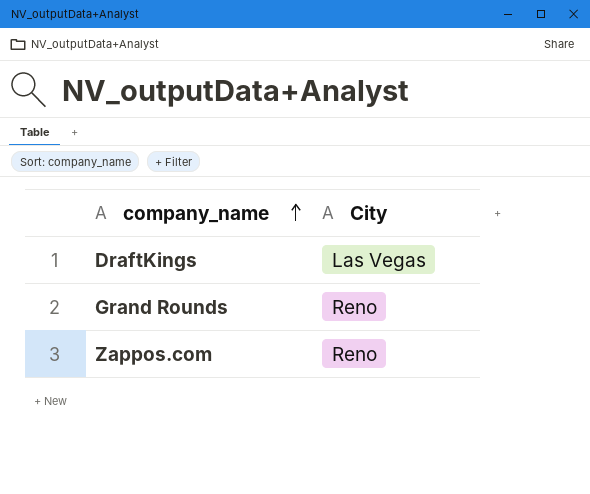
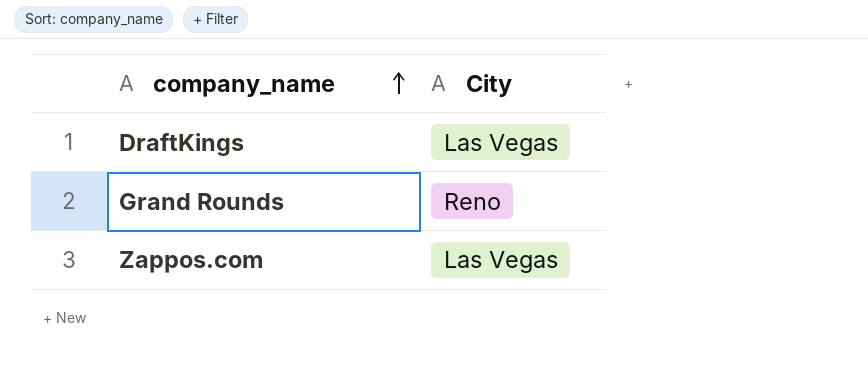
Zappos.com | City: Reno -> Las Vegas

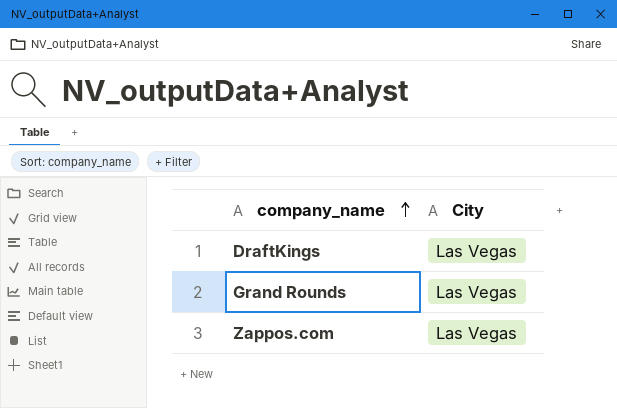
Grand Rounds | City: Reno -> Las Vegas

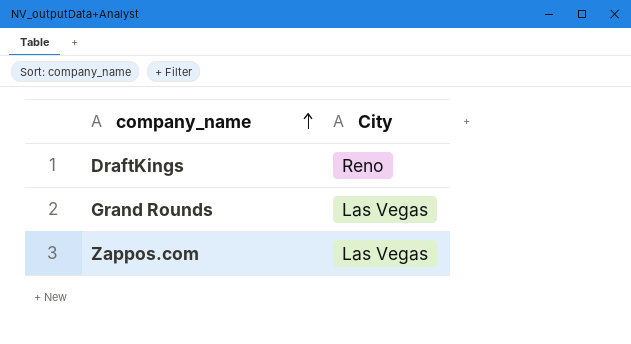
DraftKings | City: Las Vegas -> Reno

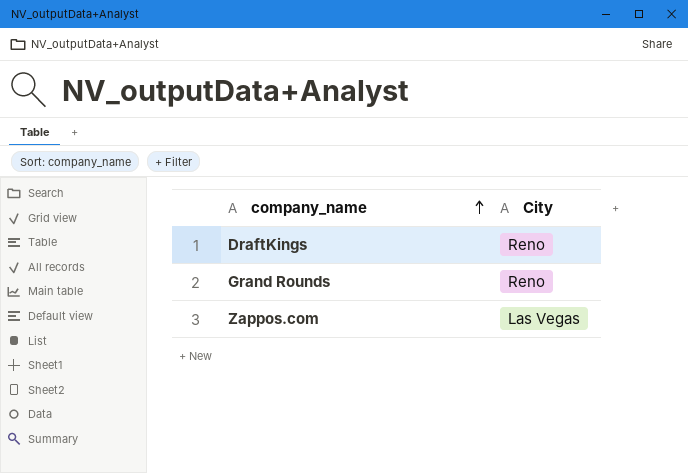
Grand Rounds | City: Las Vegas -> Reno

